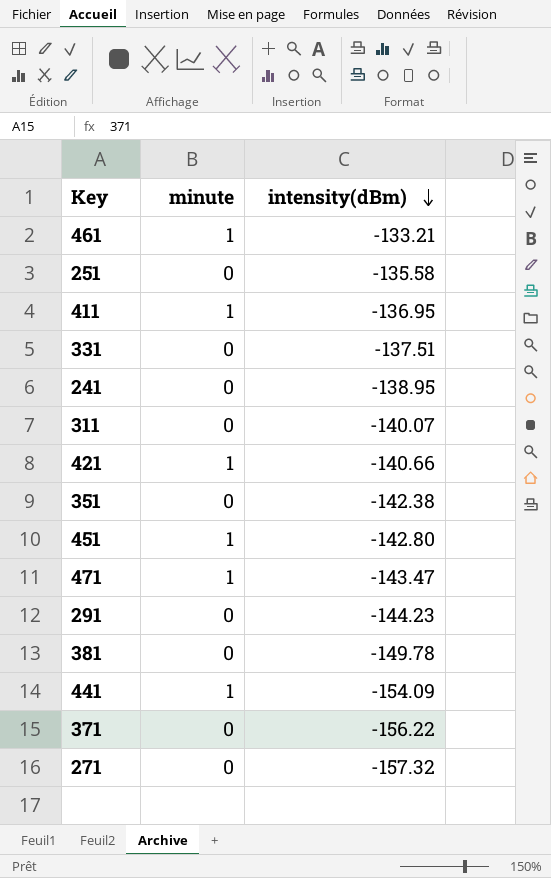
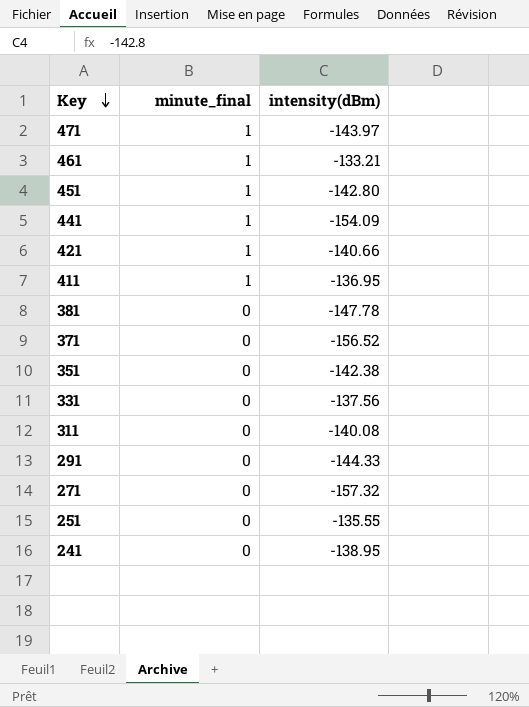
row order: intensity(dBm) descending -> Key descending
column name: minute -> minute_final
471 | intensity(dBm): -143.47 -> -143.97
381 | intensity(dBm): -149.78 -> -147.78
371 | intensity(dBm): -156.22 -> -156.52
331 | intensity(dBm): -137.51 -> -137.56
311 | intensity(dBm): -140.07 -> -140.08
291 | intensity(dBm): -144.23 -> -144.33
251 | intensity(dBm): -135.58 -> -135.55

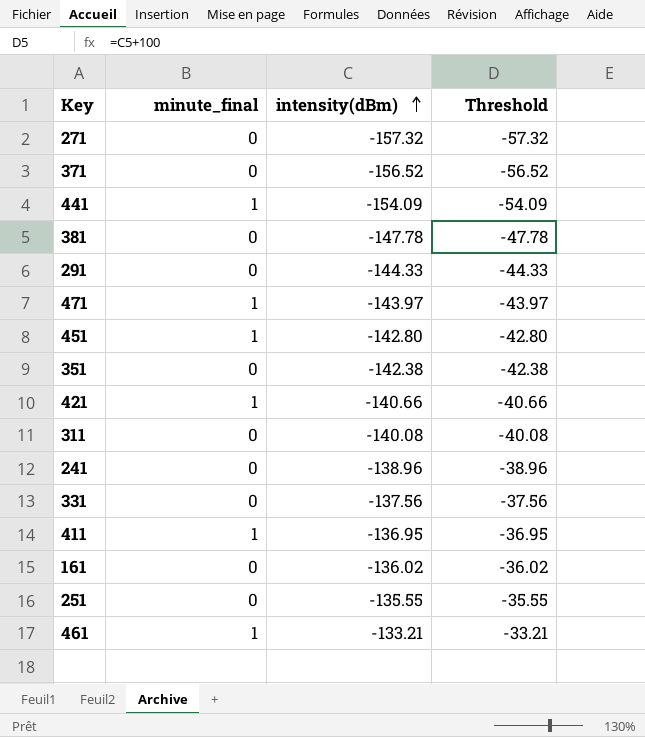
row order: Key descending -> intensity(dBm) ascending
column Threshold | formula: none -> [intensity(dBm)] + 100
241 | intensity(dBm): -138.95 -> -138.96
row 161: none -> 0 | -136.02 | -36.02

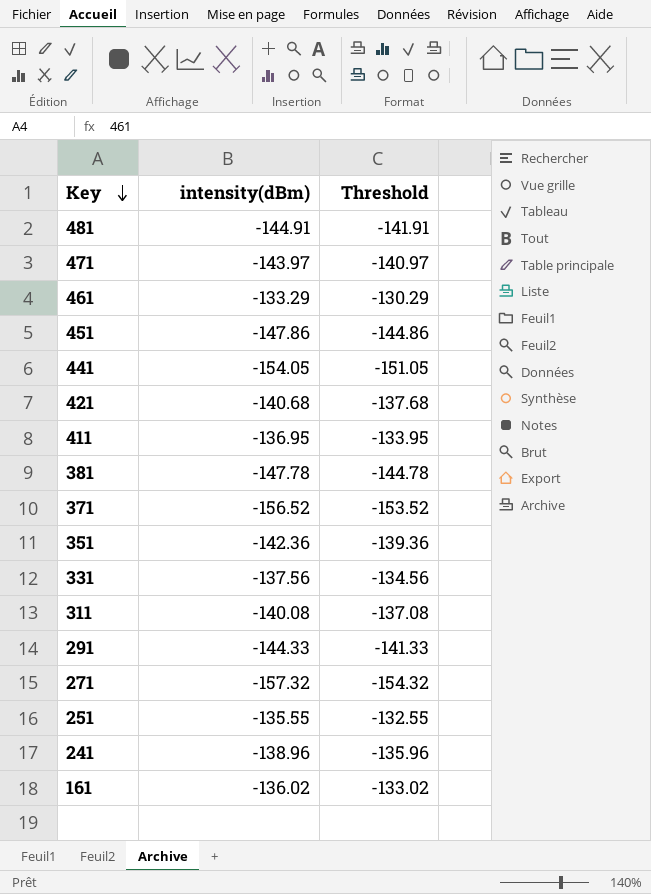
row order: intensity(dBm) ascending -> Key descending
column minute_final | position: 2 -> none
column Threshold | formula: [intensity(dBm)] + 100 -> [intensity(dBm)] + 3
row 481: none -> -144.91 | -141.91
461 | intensity(dBm): -133.21 -> -133.29
451 | intensity(dBm): -142.80 -> -147.86
441 | intensity(dBm): -154.09 -> -154.05
421 | intensity(dBm): -140.66 -> -140.68
351 | intensity(dBm): -142.38 -> -142.36

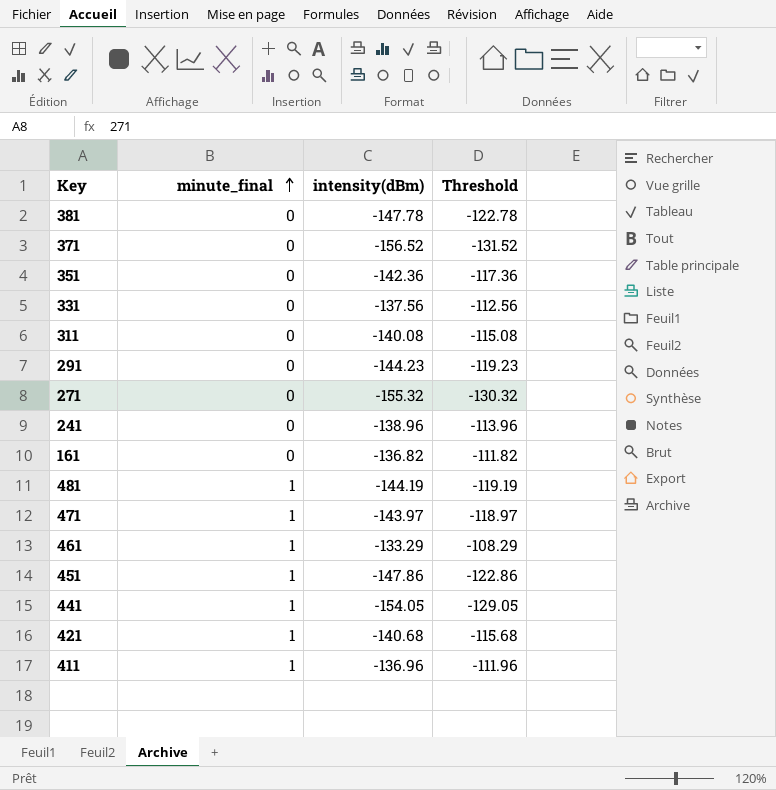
row order: Key descending -> minute_final ascending
column minute_final | position: none -> 2
column Threshold | formula: [intensity(dBm)] + 3 -> [intensity(dBm)] + 25
row 251: -135.55 | -132.55 -> none
291 | intensity(dBm): -144.33 -> -144.23
271 | intensity(dBm): -157.32 -> -155.32
161 | intensity(dBm): -136.02 -> -136.82
481 | intensity(dBm): -144.91 -> -144.19
411 | intensity(dBm): -136.95 -> -136.96

